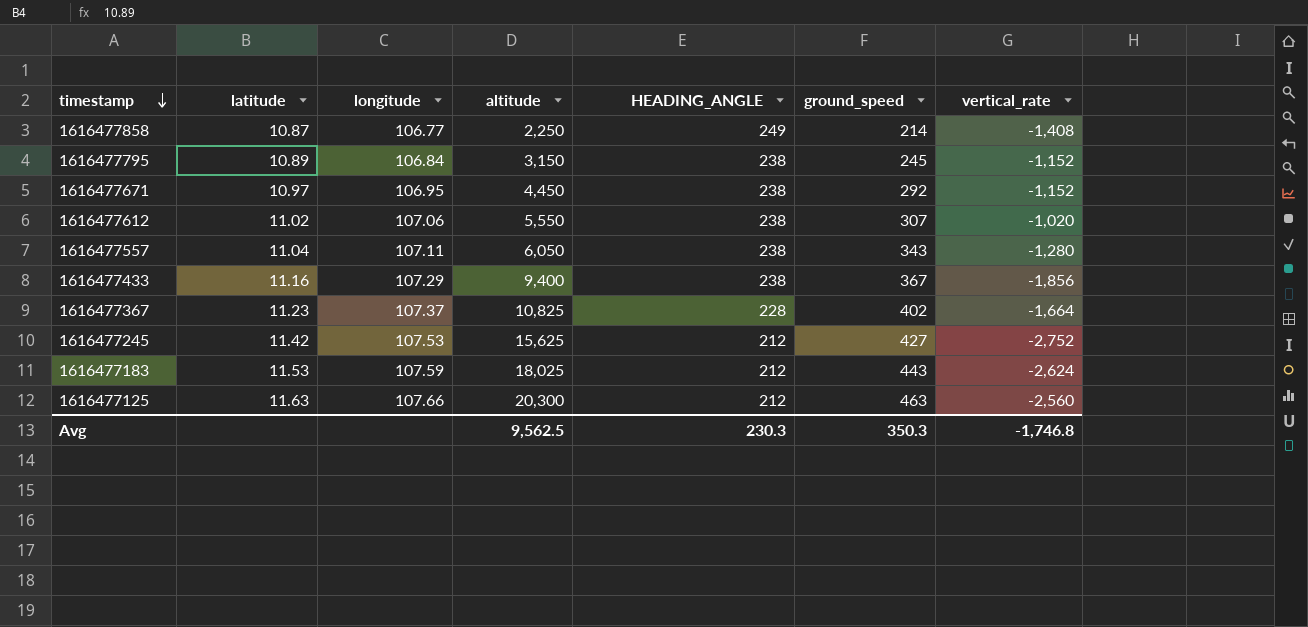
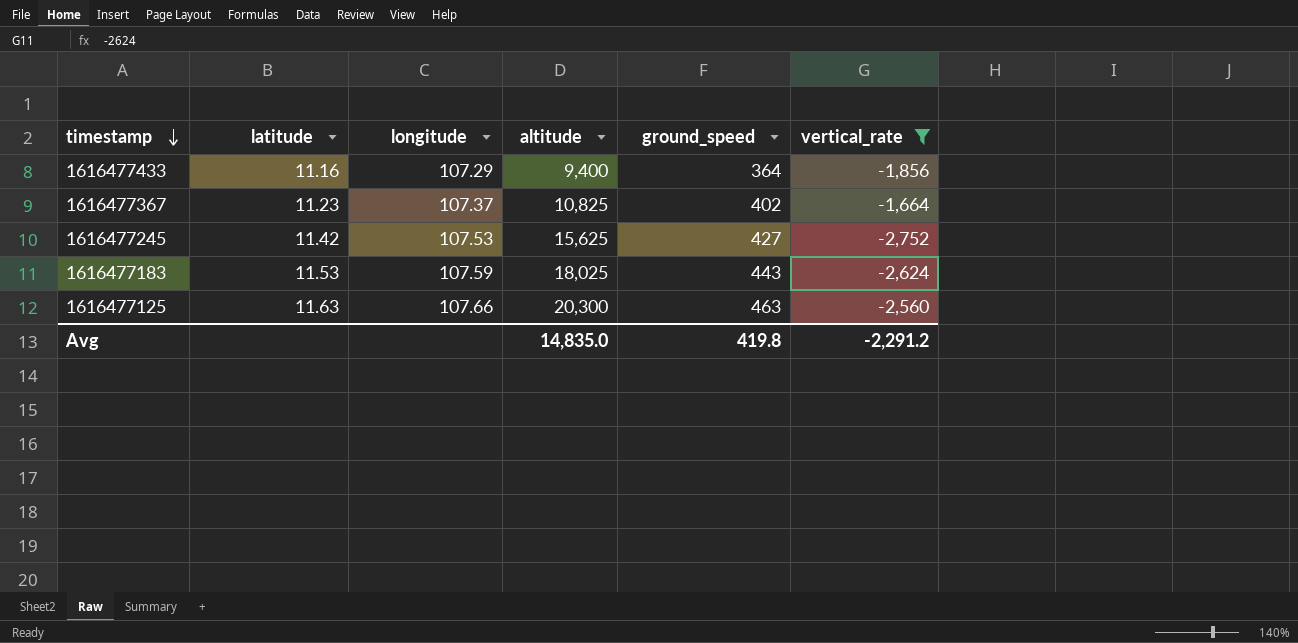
filter: none -> vertical_rate <= -1,664
column HEADING_ANGLE | position: 5 -> none
1616477433 | ground_speed: 367 -> 364
Avg | altitude: 9,562.5 -> 14,835.0
Avg | ground_speed: 350.3 -> 419.8
Avg | vertical_rate: -1,746.8 -> -2,291.2

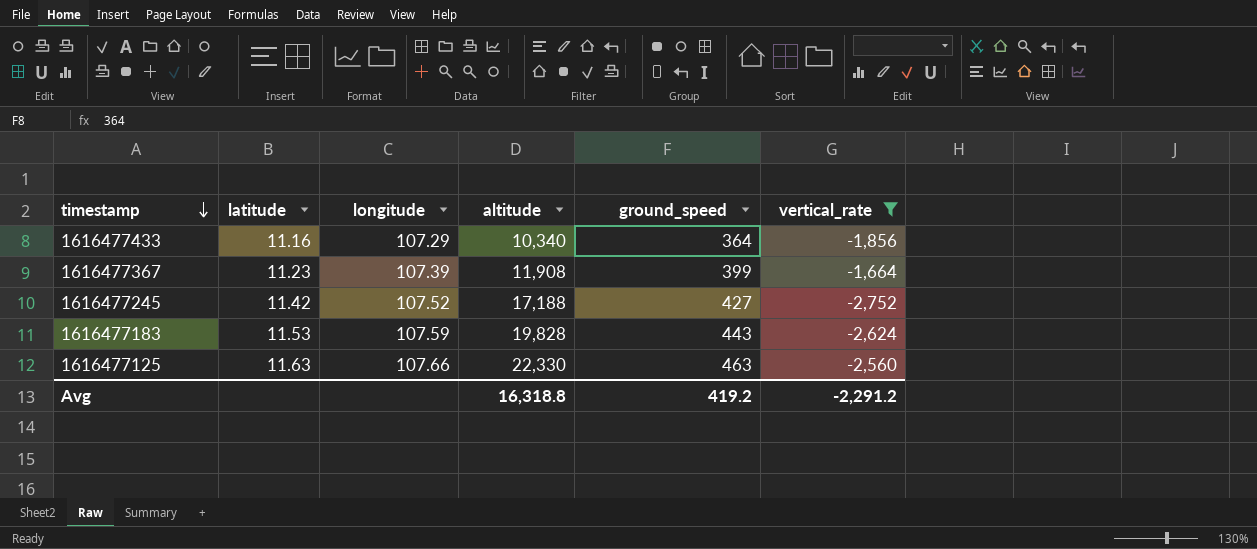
1616477433 | altitude: 9,400 -> 10,340
1616477367 | longitude: 107.37 -> 107.39
1616477367 | altitude: 10,825 -> 11,908
1616477367 | ground_speed: 402 -> 399
1616477245 | longitude: 107.53 -> 107.52
1616477245 | altitude: 15,625 -> 17,188
1616477183 | altitude: 18,025 -> 19,828
1616477125 | altitude: 20,300 -> 22,330
Avg | altitude: 14,835.0 -> 16,318.8
Avg | ground_speed: 419.8 -> 419.2

